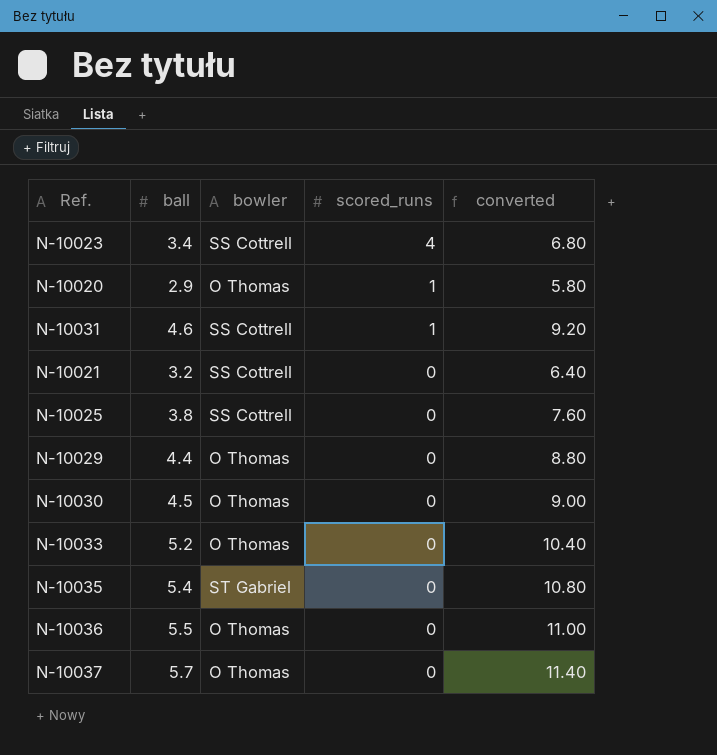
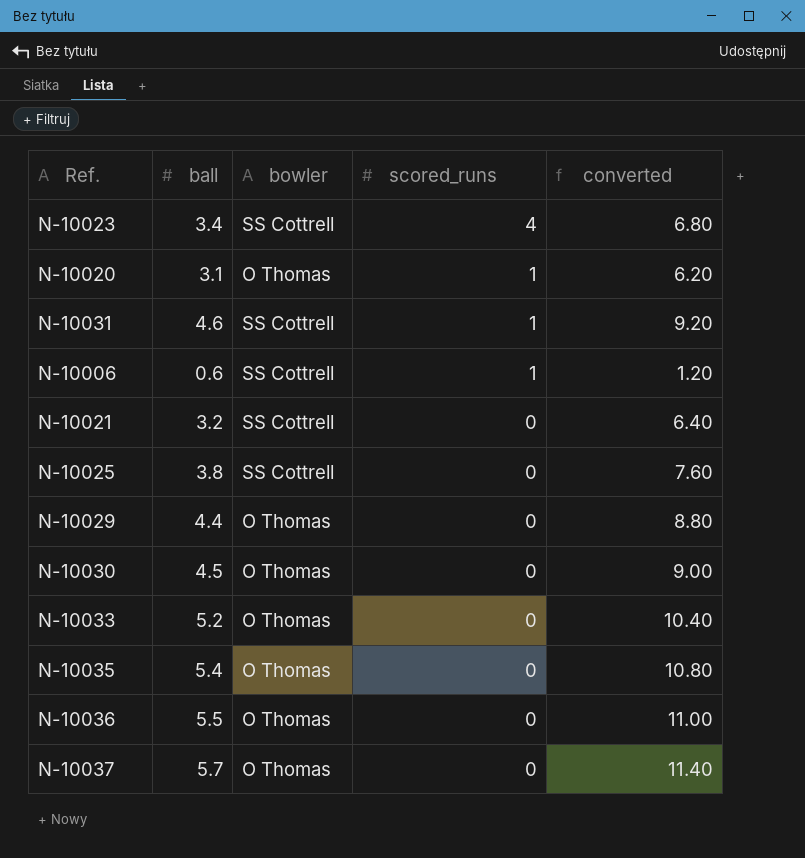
N-10020 | ball: 2.9 -> 3.1
N-10020 | converted: 5.80 -> 6.20
row N-10006: none -> 0.6 | SS Cottrell | 1 | 1.20
N-10035 | bowler: ST Gabriel -> O Thomas

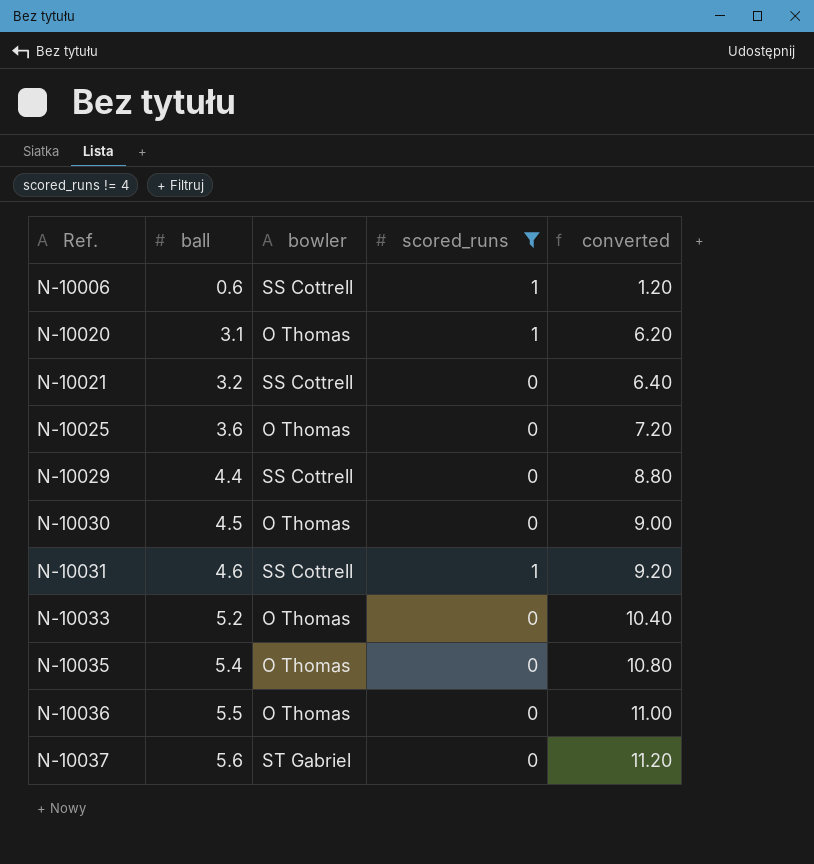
filter: none -> scored_runs != 4
row order: scored_runs descending -> Ref. ascending
N-10025 | ball: 3.8 -> 3.6
N-10025 | bowler: SS Cottrell -> O Thomas
N-10025 | converted: 7.60 -> 7.20
N-10029 | bowler: O Thomas -> SS Cottrell
N-10037 | ball: 5.7 -> 5.6
N-10037 | bowler: O Thomas -> ST Gabriel
N-10037 | converted: 11.40 -> 11.20

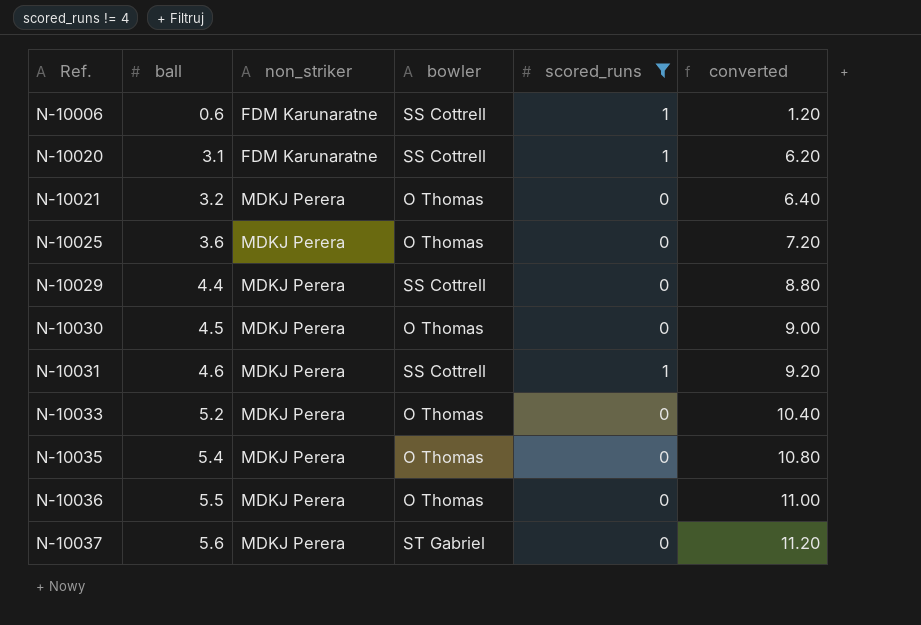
column non_striker | position: none -> 3
N-10020 | bowler: O Thomas -> SS Cottrell
N-10021 | bowler: SS Cottrell -> O Thomas

